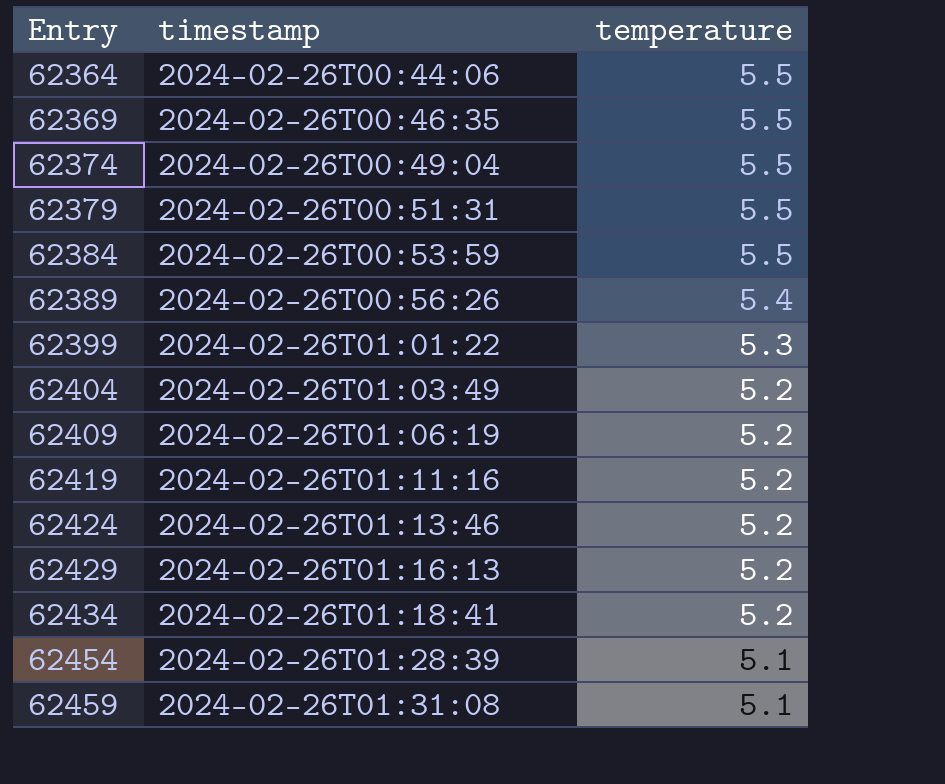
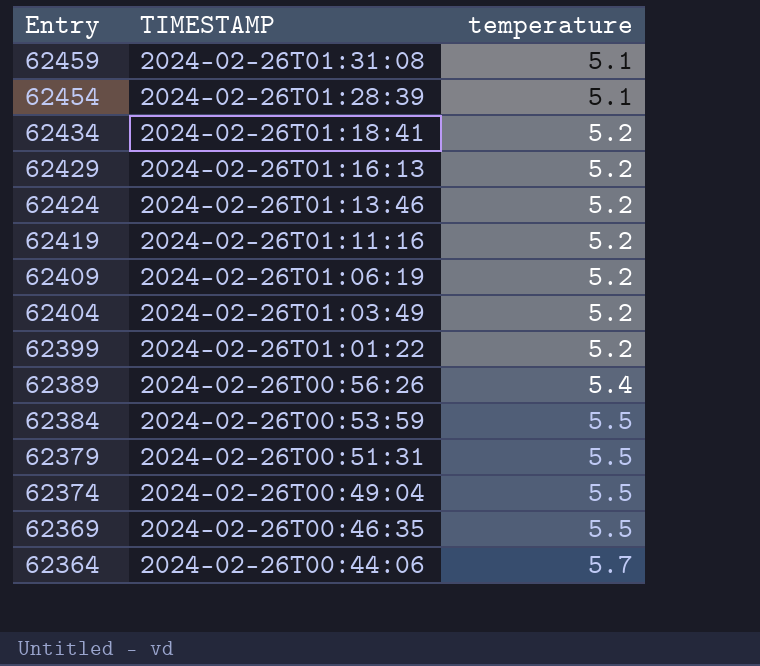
row order: Entry ascending -> Entry descending
column name: timestamp -> TIMESTAMP
62399 | temperature: 5.3 -> 5.2
62364 | temperature: 5.5 -> 5.7

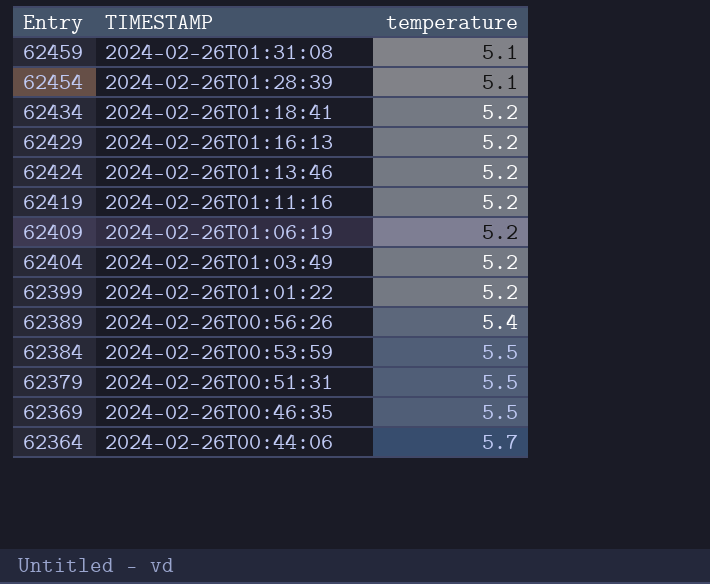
row 62374: 2024-02-26T00:49:04 | 5.5 -> none

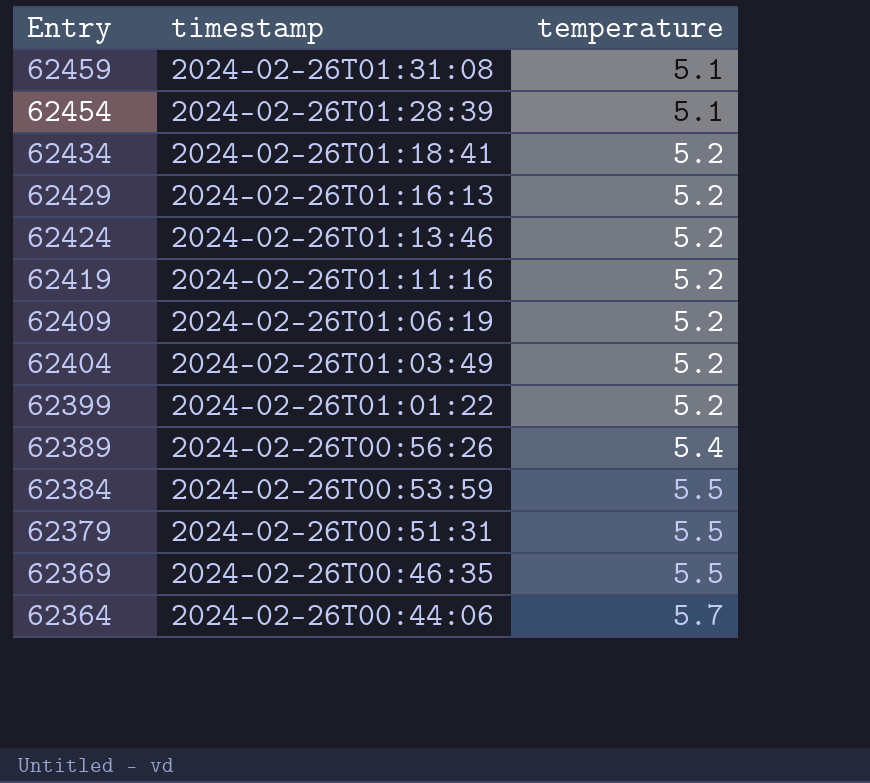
column name: TIMESTAMP -> timestamp

